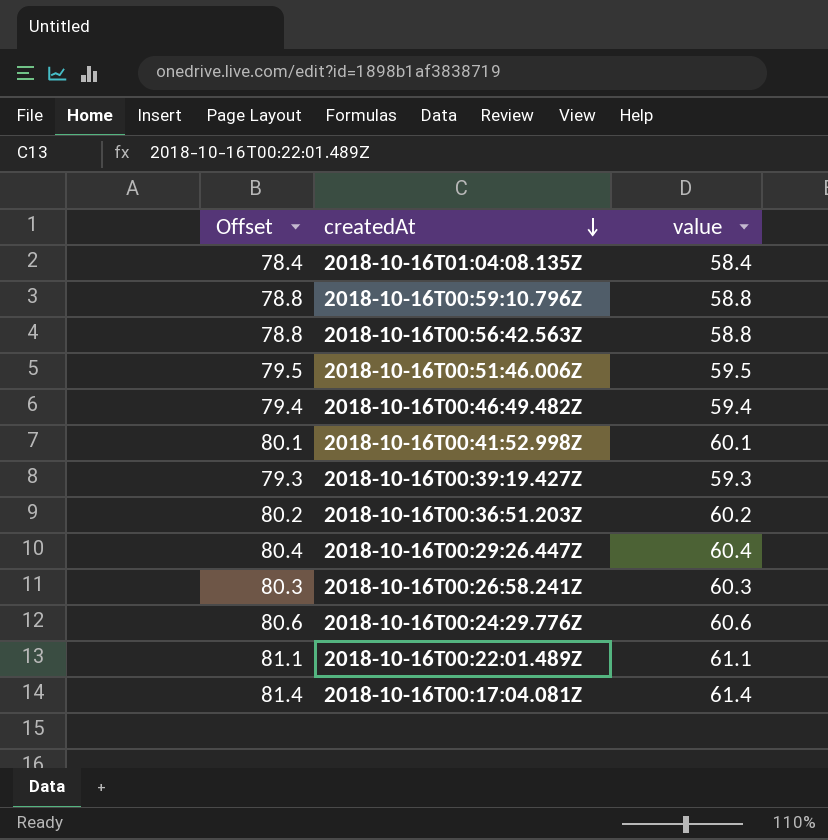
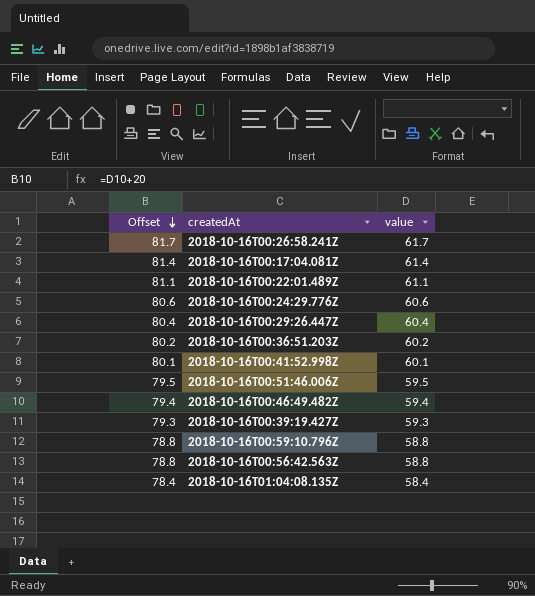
row order: createdAt descending -> Offset descending
2018-10-16T00:26:58.241Z | Offset: 80.3 -> 81.7
2018-10-16T00:26:58.241Z | value: 60.3 -> 61.7

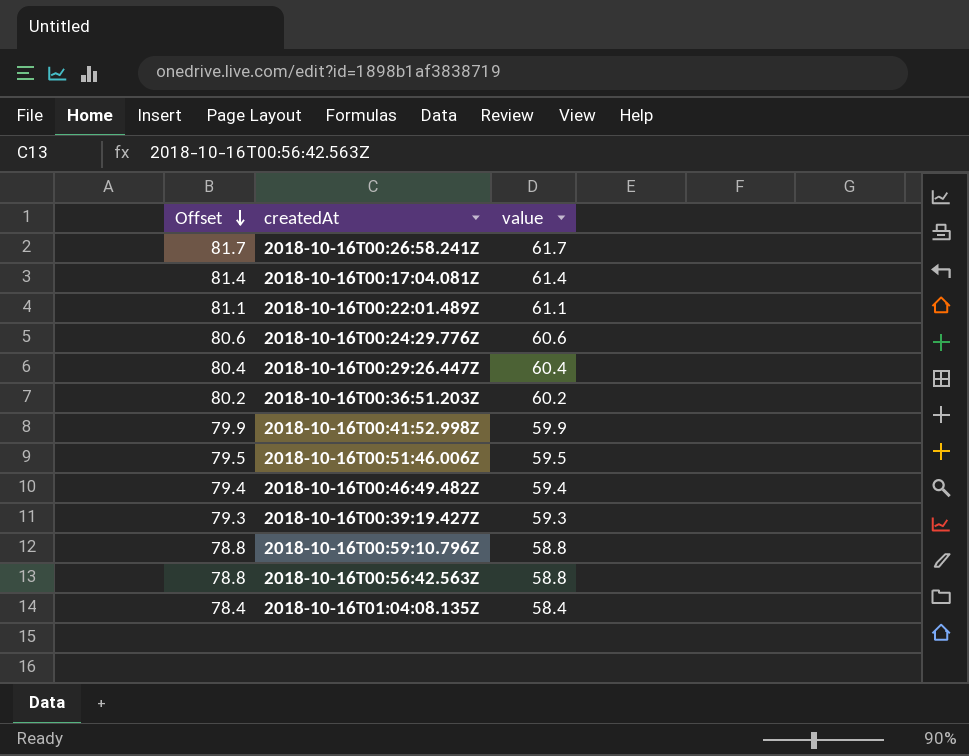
2018-10-16T00:41:52.998Z | Offset: 80.1 -> 79.9
2018-10-16T00:41:52.998Z | value: 60.1 -> 59.9

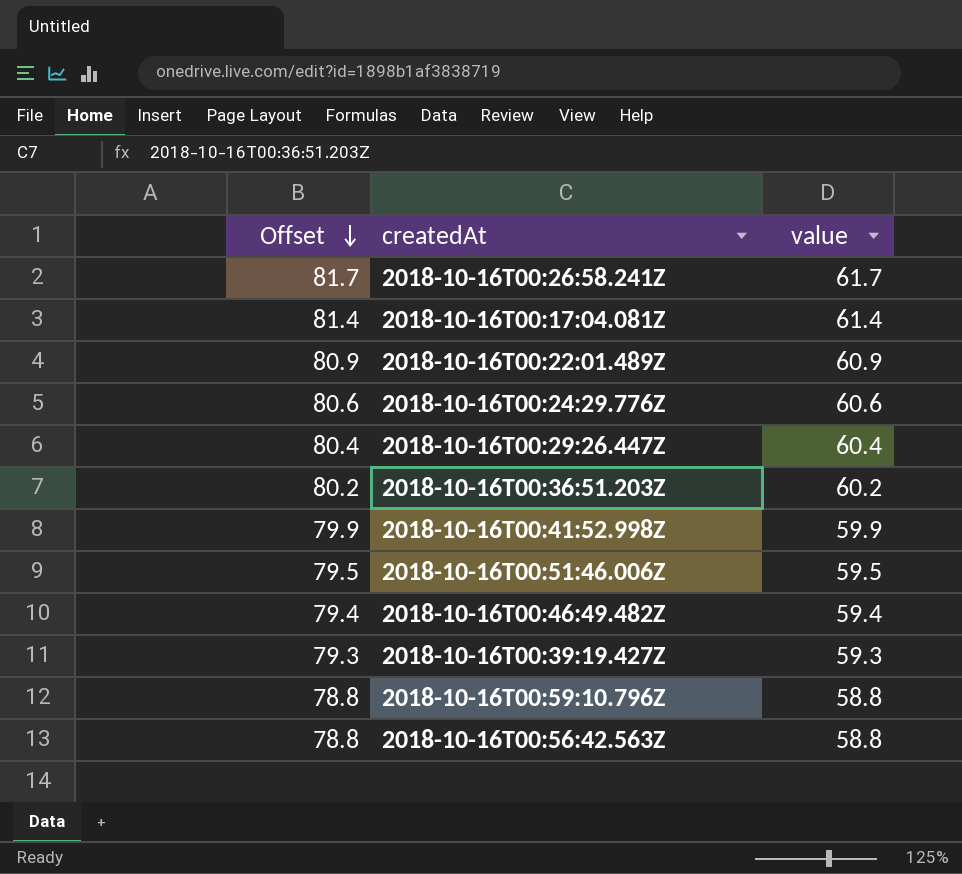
row 2018-10-16T01:04:08.135Z: 78.4 | 58.4 -> none
2018-10-16T00:22:01.489Z | Offset: 81.1 -> 80.9
2018-10-16T00:22:01.489Z | value: 61.1 -> 60.9

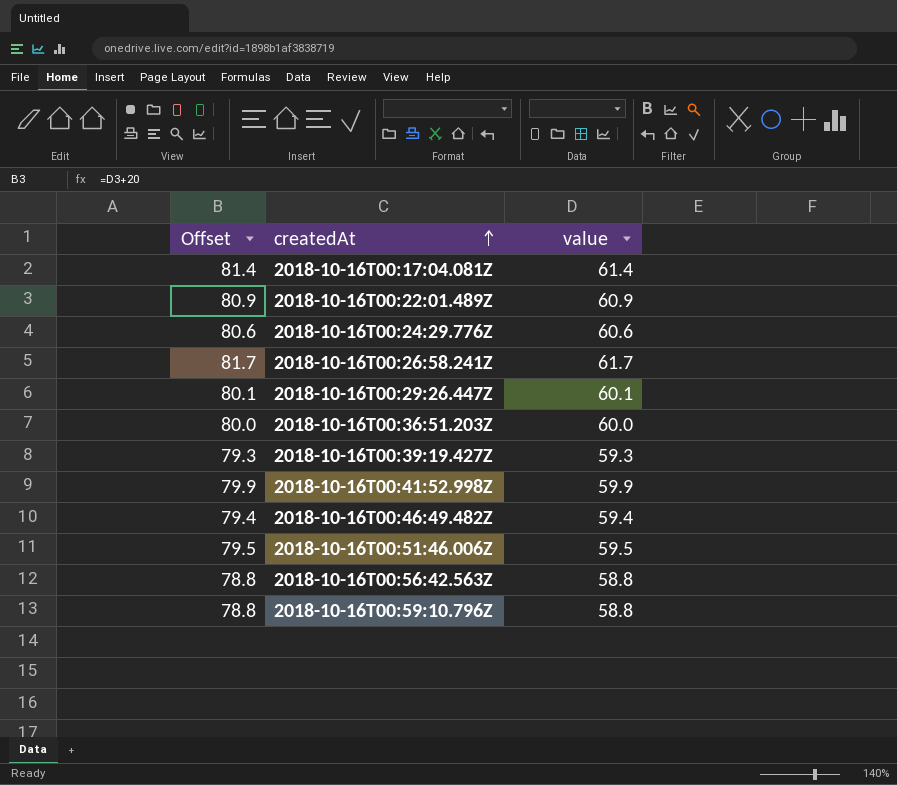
row order: Offset descending -> createdAt ascending
2018-10-16T00:29:26.447Z | Offset: 80.4 -> 80.1
2018-10-16T00:29:26.447Z | value: 60.4 -> 60.1
2018-10-16T00:36:51.203Z | Offset: 80.2 -> 80.0
2018-10-16T00:36:51.203Z | value: 60.2 -> 60.0

